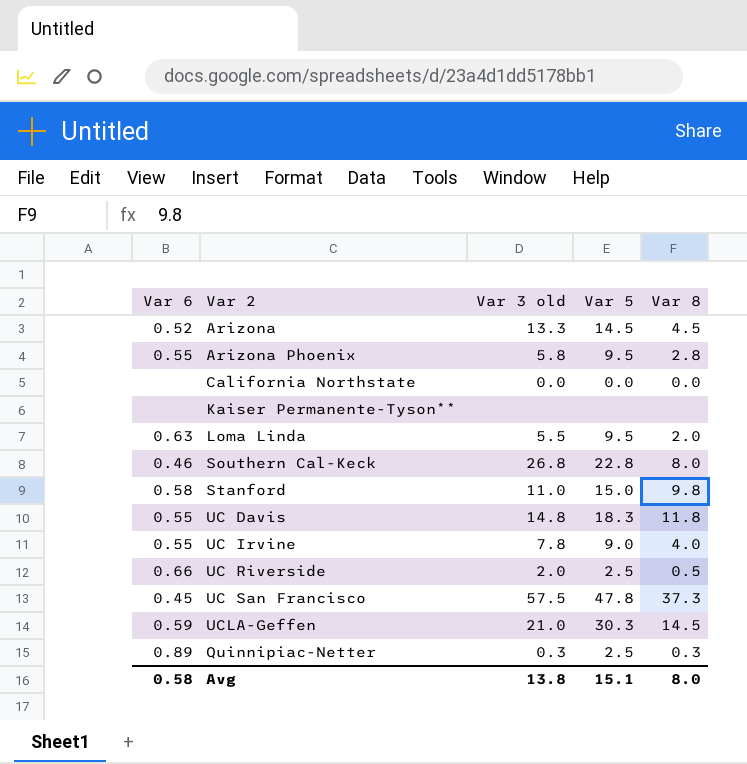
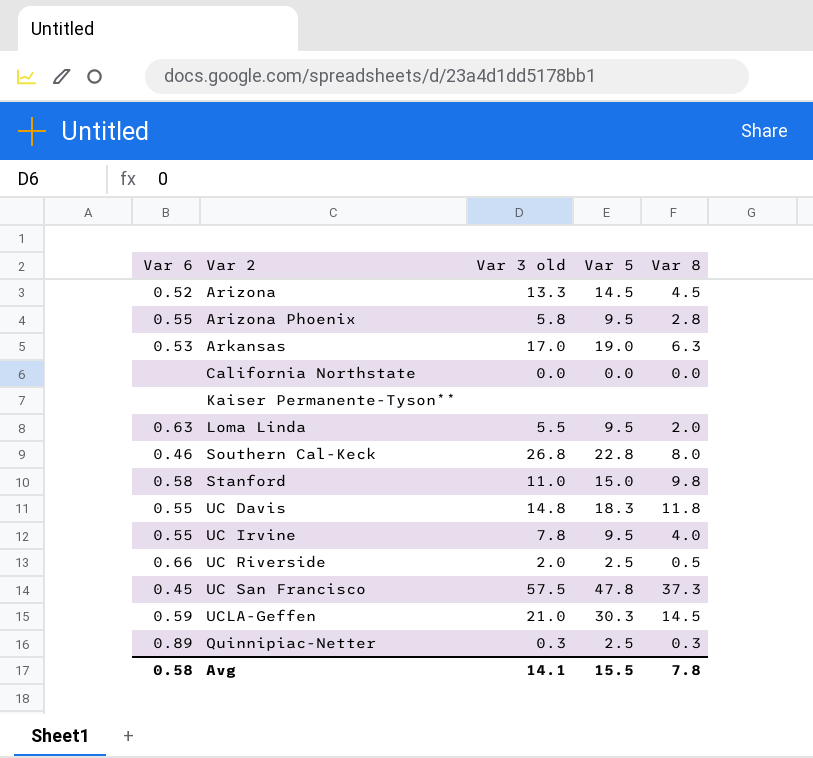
row Arkansas: none -> 0.53 | 17.0 | 19.0 | 6.3
UC Irvine | Var 5: 9.0 -> 9.5
Avg | Var 3 old: 13.8 -> 14.1
Avg | Var 5: 15.1 -> 15.5
Avg | Var 8: 8.0 -> 7.8

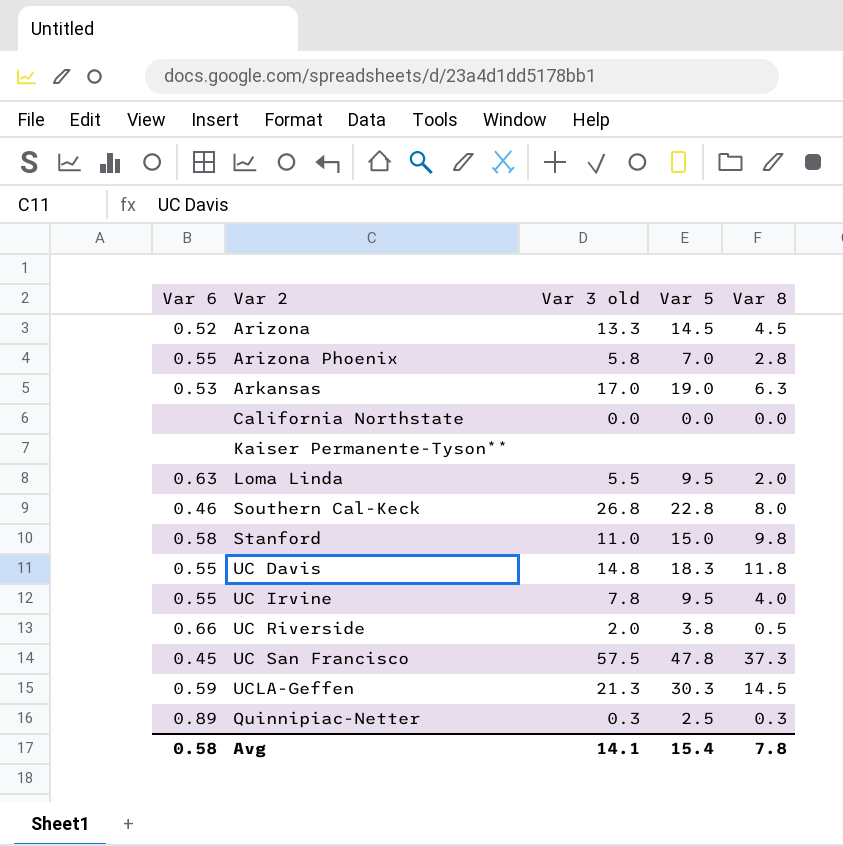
Arizona Phoenix | Var 5: 9.5 -> 7.0
UC Riverside | Var 5: 2.5 -> 3.8
UCLA-Geffen | Var 3 old: 21.0 -> 21.3
Avg | Var 5: 15.5 -> 15.4

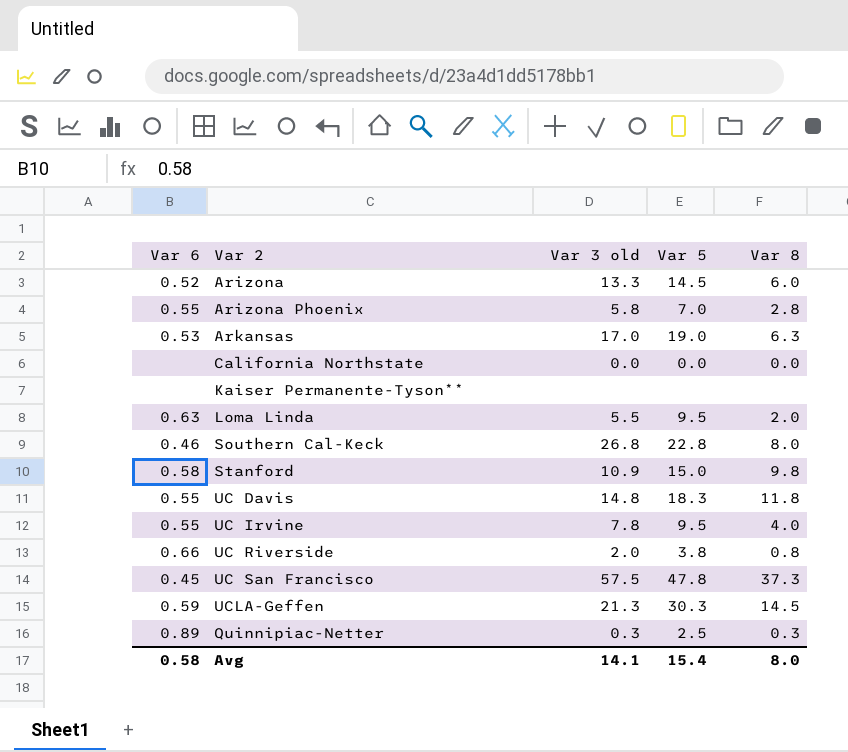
Arizona | Var 8: 4.5 -> 6.0
Stanford | Var 3 old: 11.0 -> 10.9
UC Riverside | Var 8: 0.5 -> 0.8
Avg | Var 8: 7.8 -> 8.0

